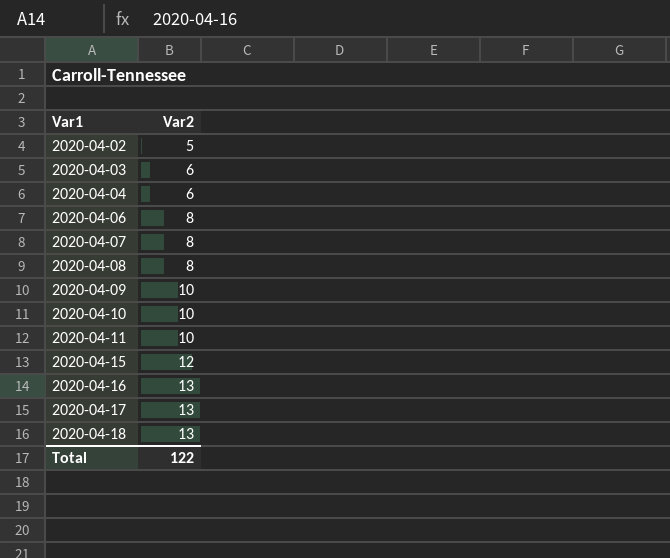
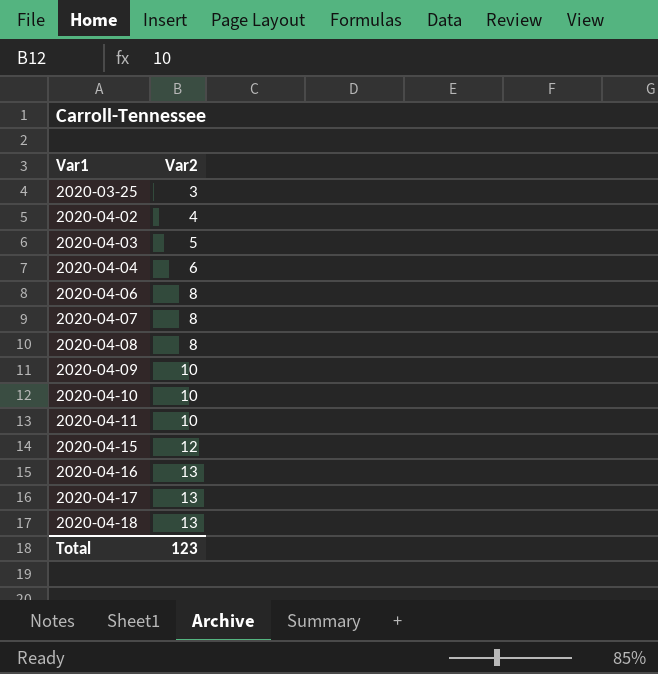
row 2020-03-25: none -> 3
2020-04-02 | Var2: 5 -> 4
2020-04-03 | Var2: 6 -> 5
Total | Var2: 122 -> 123

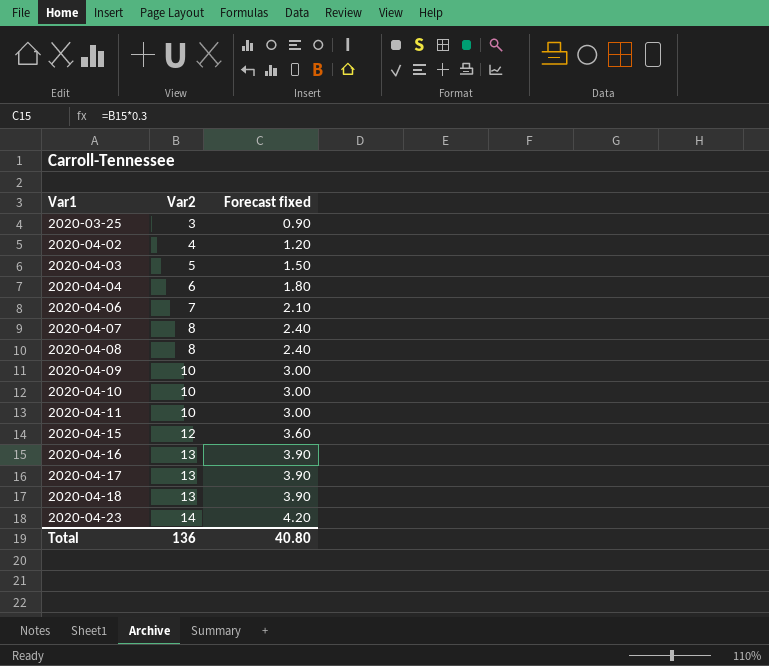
column Forecast fixed | formula: none -> [Var2] * 0.3
2020-04-06 | Var2: 8 -> 7
row 2020-04-23: none -> 14 | 4.20
Total | Var2: 123 -> 136

